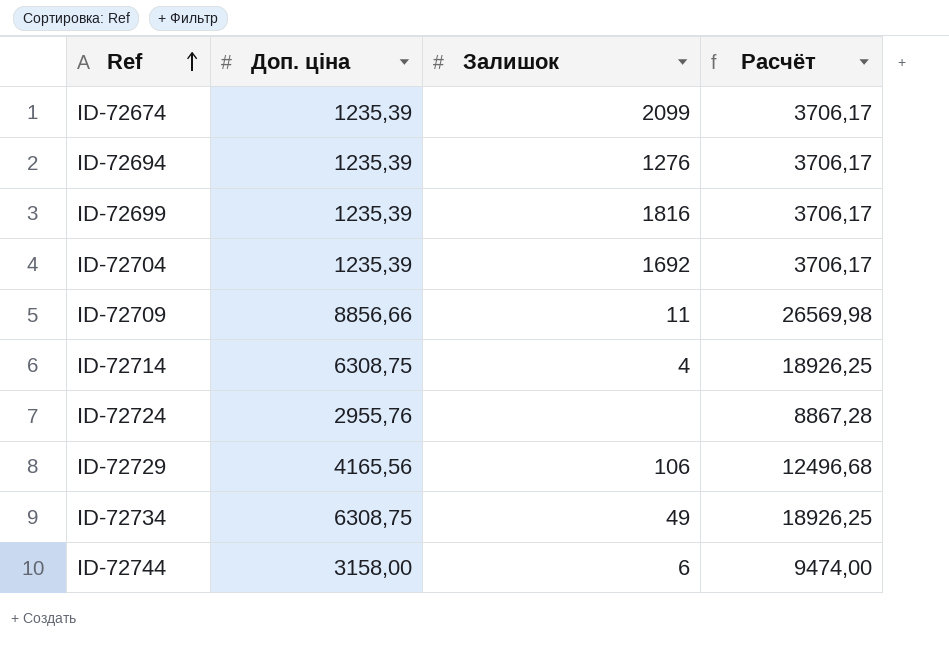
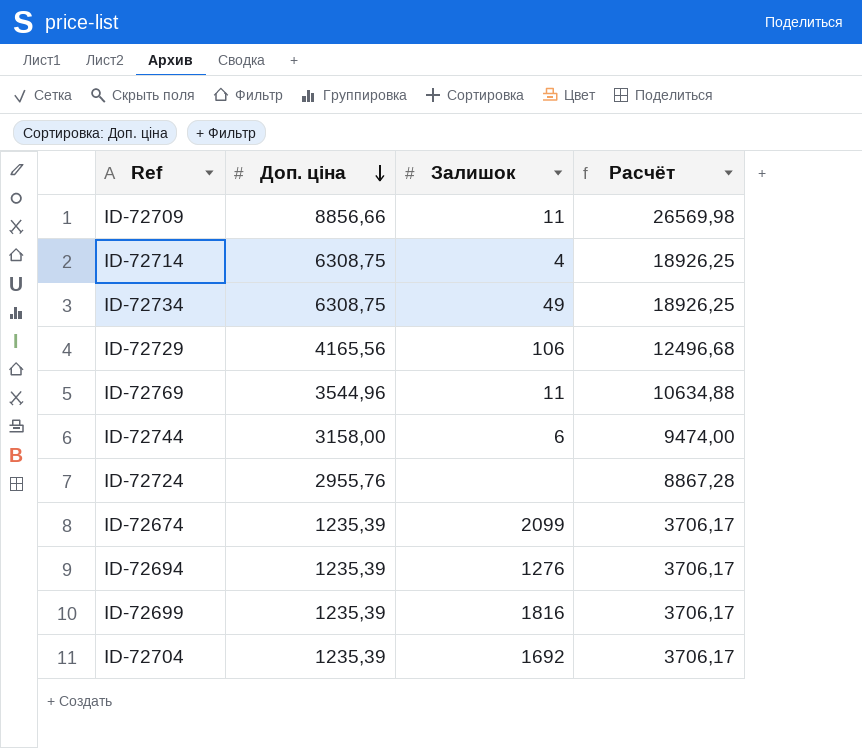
row order: Ref ascending -> Доп. ціна descending
row ID-72769: none -> 3544,96 | 11 | 10634,88

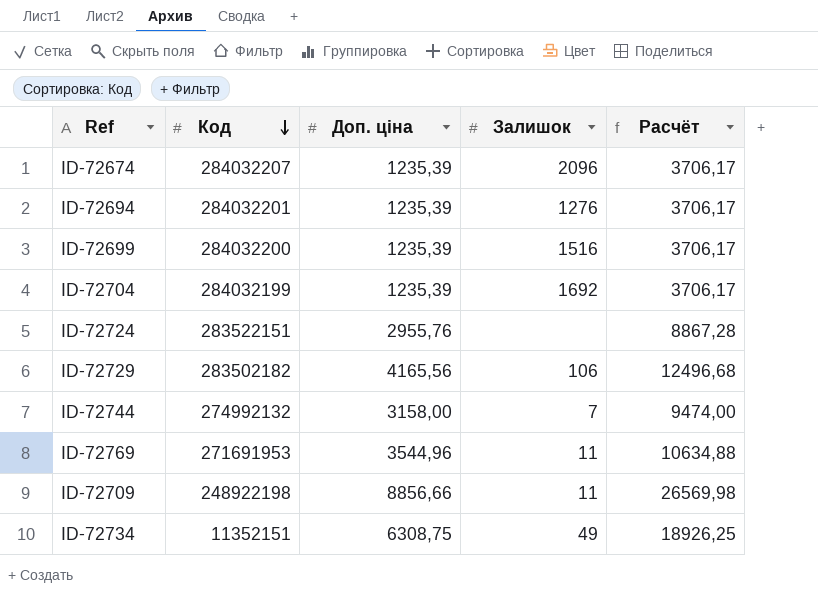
row order: Доп. ціна descending -> Код descending
column Код | position: none -> 2
row ID-72714: 6308,75 | 4 | 18926,25 -> none
ID-72674 | Залишок: 2099 -> 2096
ID-72699 | Залишок: 1816 -> 1516
ID-72744 | Залишок: 6 -> 7

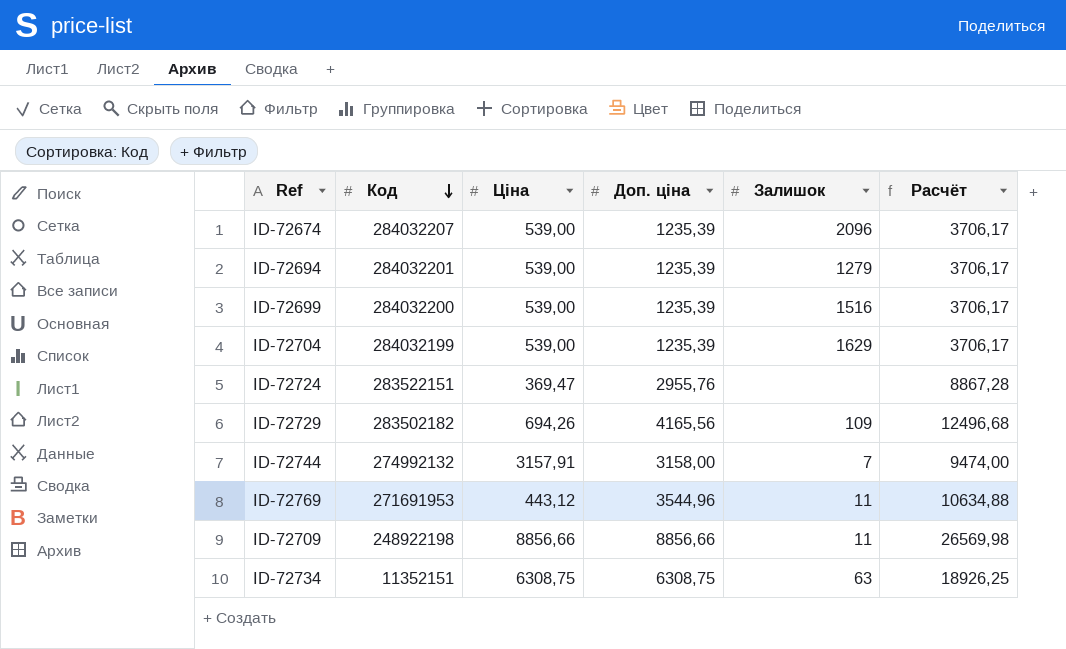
column Ціна | position: none -> 3
ID-72694 | Залишок: 1276 -> 1279
ID-72704 | Залишок: 1692 -> 1629
ID-72729 | Залишок: 106 -> 109
ID-72734 | Залишок: 49 -> 63

